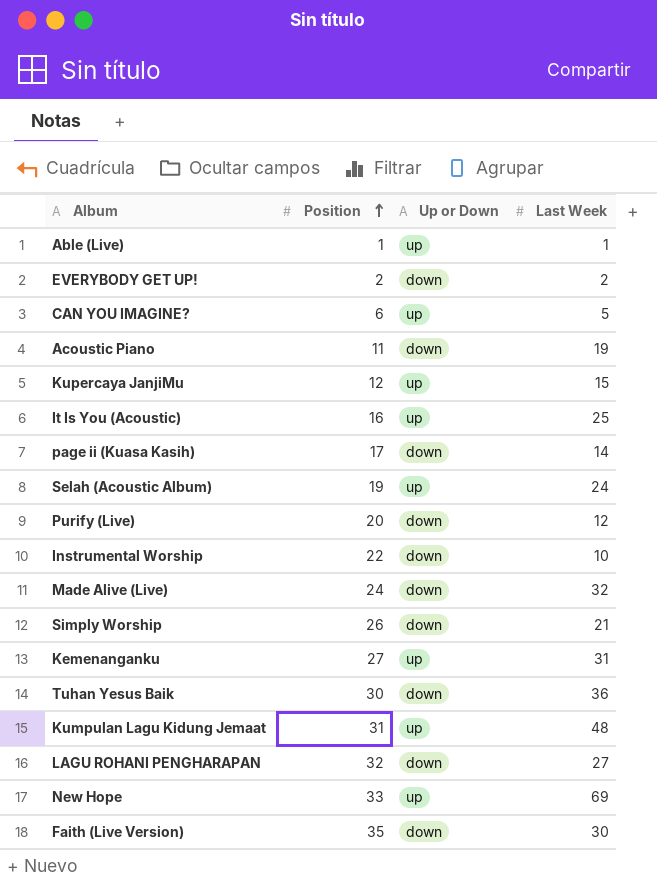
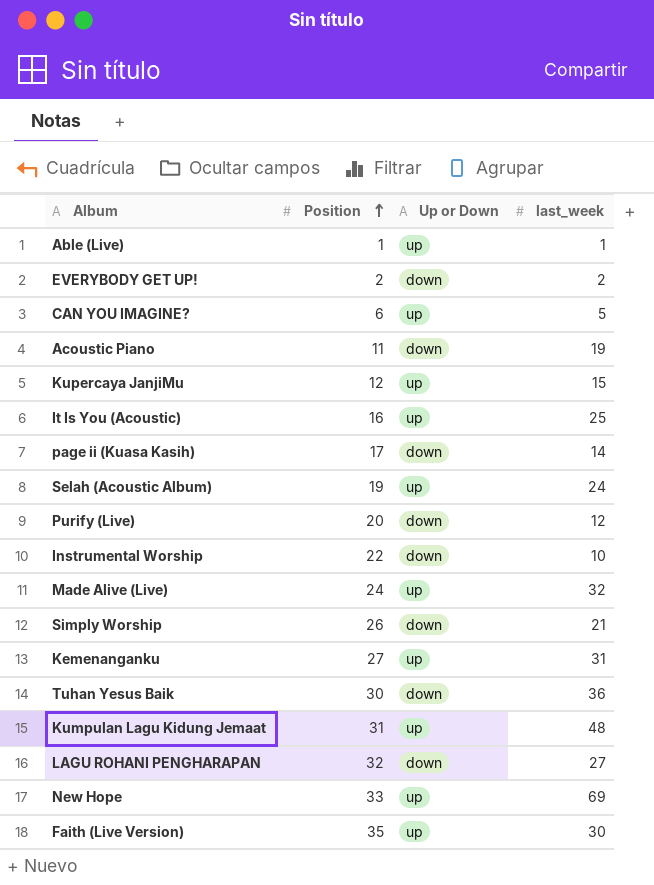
column name: Last Week -> last_week
Made Alive (Live) | Up or Down: down -> up
Faith (Live Version) | Up or Down: down -> up

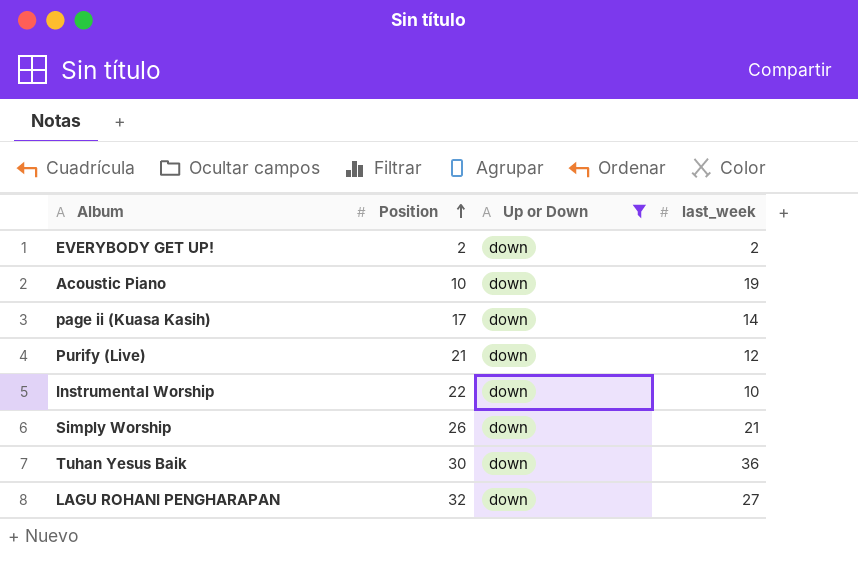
filter: none -> Up or Down = down
Acoustic Piano | Position: 11 -> 10
Purify (Live) | Position: 20 -> 21

